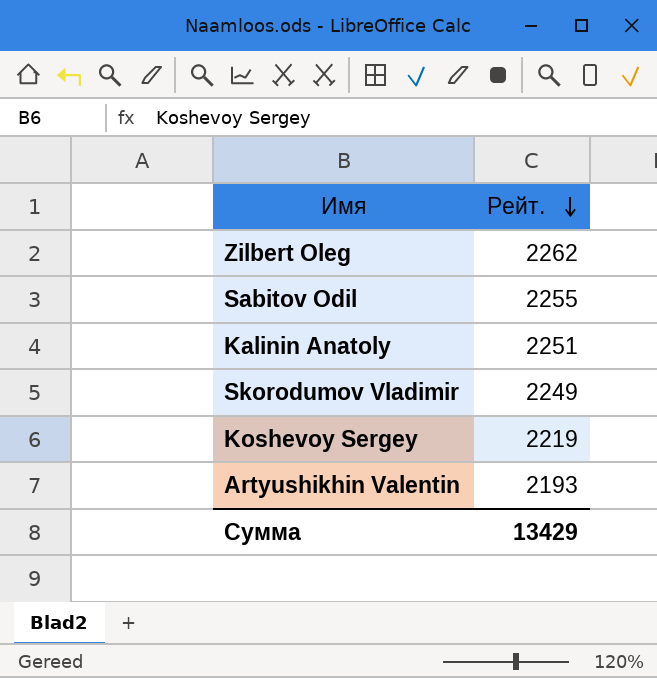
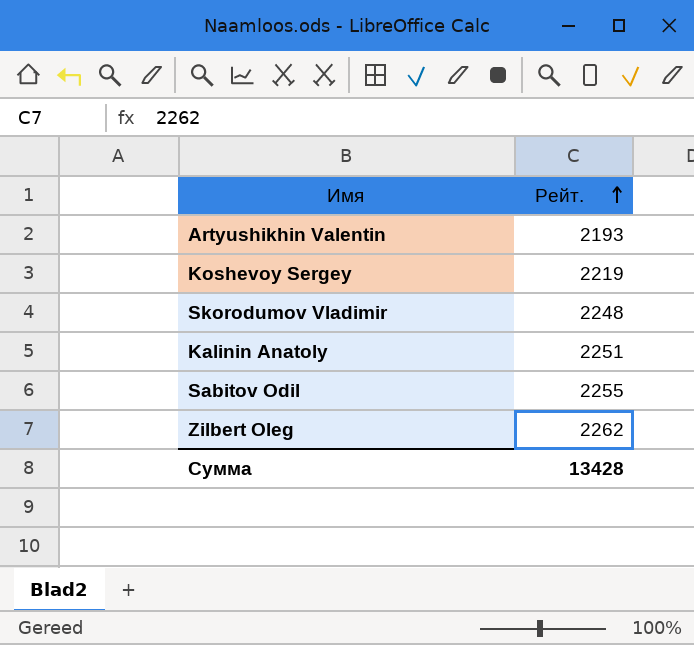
row order: Рейт. descending -> Рейт. ascending
Skorodumov Vladimir | Рейт.: 2249 -> 2248
Сумма | Рейт.: 13429 -> 13428

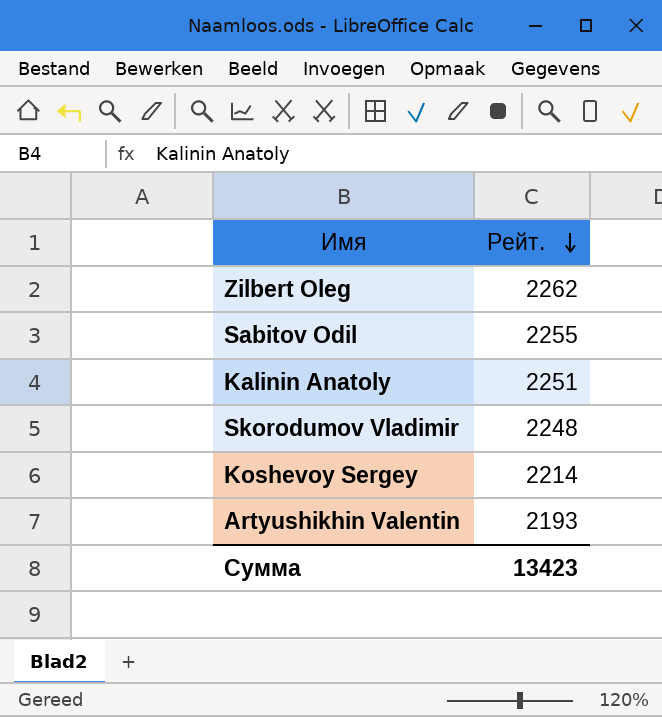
row order: Рейт. ascending -> Рейт. descending
Koshevoy Sergey | Рейт.: 2219 -> 2214
Сумма | Рейт.: 13428 -> 13423

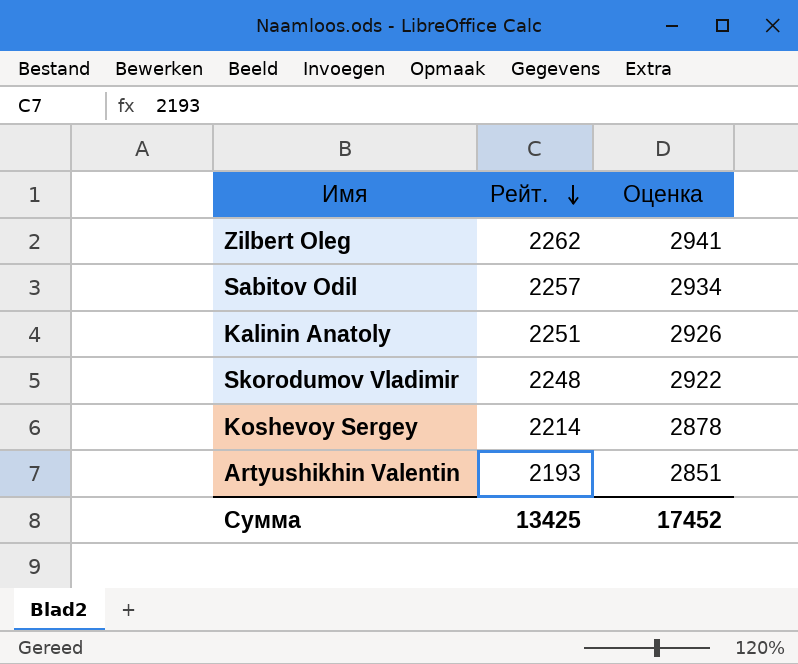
column Оценка | formula: none -> [Рейт.] * 1,3
Sabitov Odil | Рейт.: 2255 -> 2257
Сумма | Рейт.: 13423 -> 13425

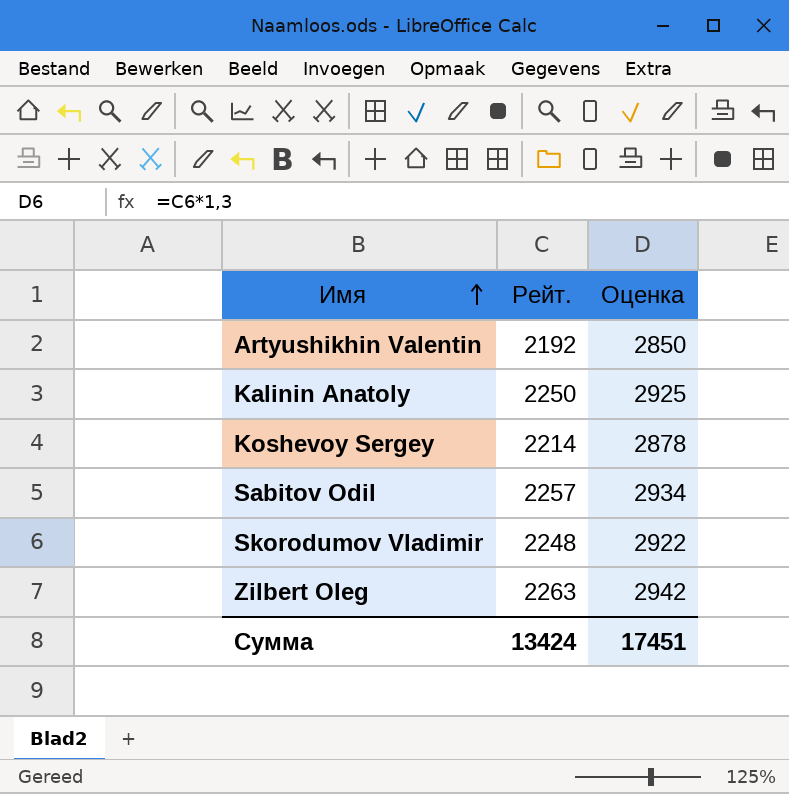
row order: Рейт. descending -> Имя ascending
Artyushikhin Valentin | Рейт.: 2193 -> 2192
Artyushikhin Valentin | Оценка: 2851 -> 2850
Kalinin Anatoly | Рейт.: 2251 -> 2250
Kalinin Anatoly | Оценка: 2926 -> 2925
Zilbert Oleg | Рейт.: 2262 -> 2263
Zilbert Oleg | Оценка: 2941 -> 2942
Сумма | Рейт.: 13425 -> 13424
Сумма | Оценка: 17452 -> 17451

